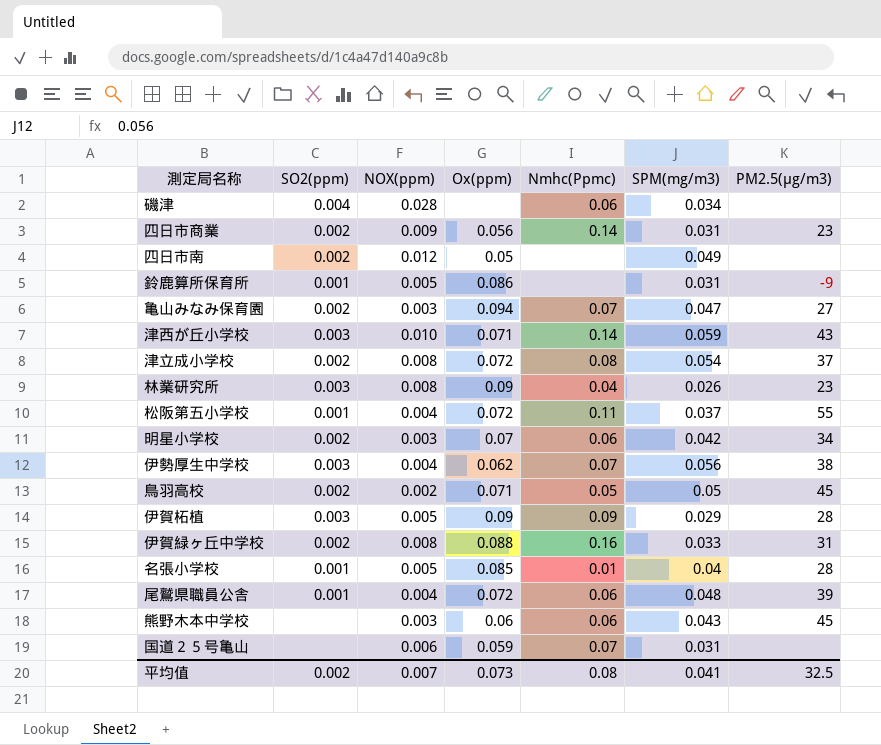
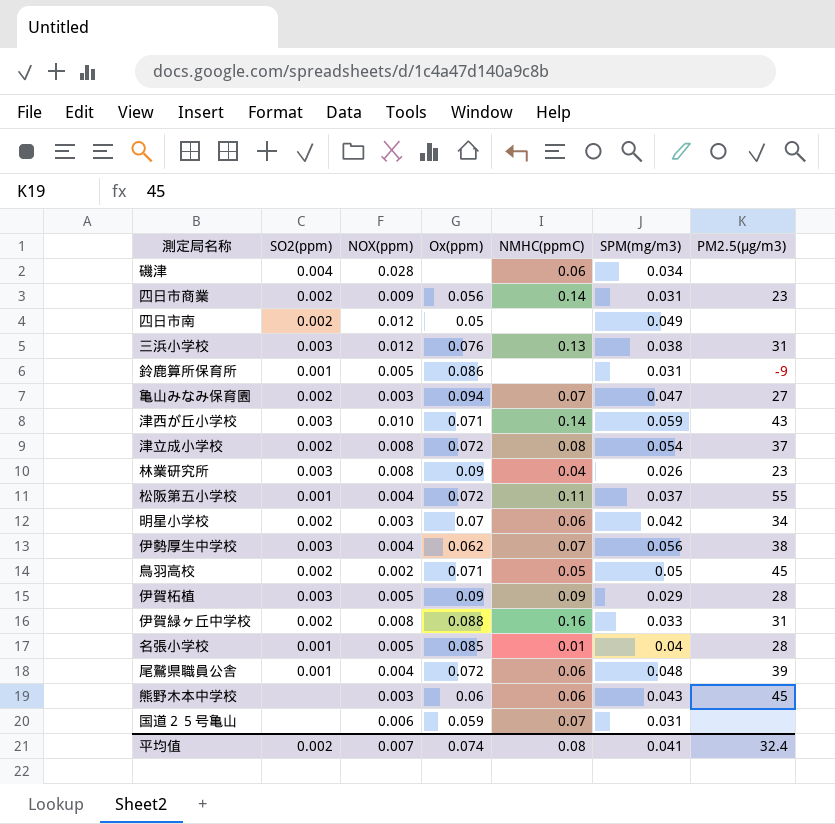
column name: Nmhc(Ppmc) -> NMHC(ppmC)
row 三浜小学校: none -> 0.003 | 0.012 | 0.076 | 0.13 | 0.038 | 31
平均值 | Ox(ppm): 0.073 -> 0.074
平均值 | PM2.5(μg/m3): 32.5 -> 32.4

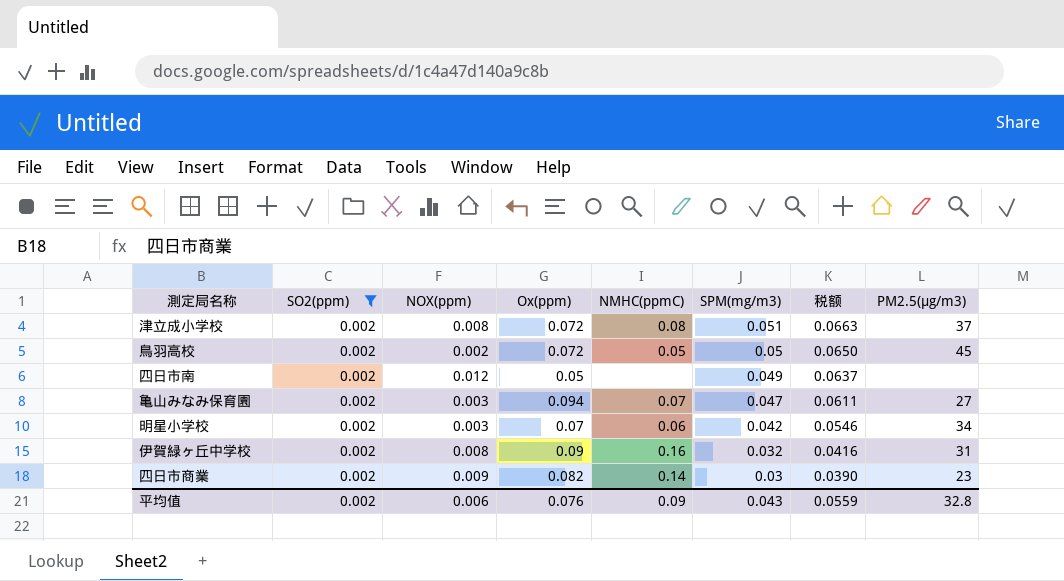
filter: none -> SO2(ppm) = 0.002
row order: none -> SPM(mg/m3) descending
column 税额 | formula: none -> [SPM(mg/m3)] * 1.3
津立成小学校 | SPM(mg/m3): 0.054 -> 0.051
鳥羽高校 | Ox(ppm): 0.071 -> 0.072
伊賀緑ヶ丘中学校 | Ox(ppm): 0.088 -> 0.09
伊賀緑ヶ丘中学校 | SPM(mg/m3): 0.033 -> 0.032
四日市商業 | Ox(ppm): 0.056 -> 0.082
四日市商業 | SPM(mg/m3): 0.031 -> 0.03
平均值 | NOX(ppm): 0.007 -> 0.006
平均值 | Ox(ppm): 0.074 -> 0.076
平均值 | NMHC(ppmC): 0.08 -> 0.09
平均值 | SPM(mg/m3): 0.041 -> 0.043
平均值 | PM2.5(μg/m3): 32.4 -> 32.8

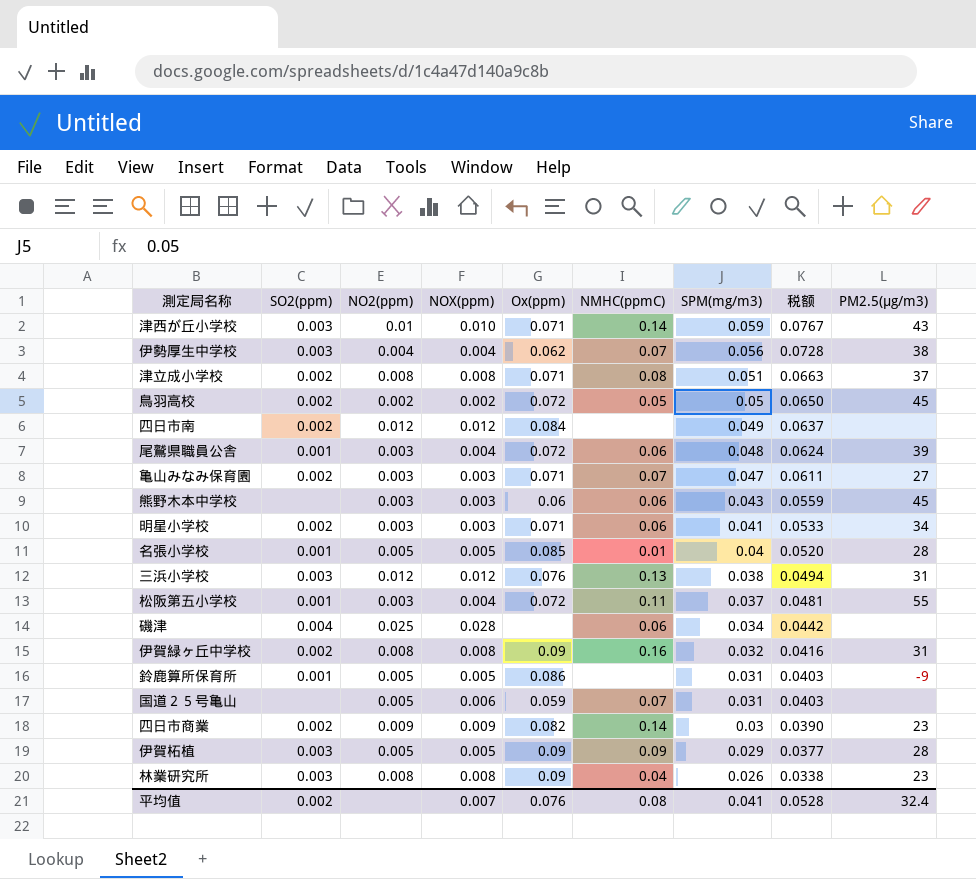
filter: SO2(ppm) = 0.002 -> none
column NO2(ppm) | position: none -> 3
津立成小学校 | Ox(ppm): 0.072 -> 0.071
四日市南 | Ox(ppm): 0.05 -> 0.084
亀山みなみ保育園 | Ox(ppm): 0.094 -> 0.071
明星小学校 | Ox(ppm): 0.07 -> 0.071
明星小学校 | SPM(mg/m3): 0.042 -> 0.041
明星小学校 | 税额: 0.0546 -> 0.0533
平均值 | NOX(ppm): 0.006 -> 0.007
平均值 | NMHC(ppmC): 0.09 -> 0.08
平均值 | SPM(mg/m3): 0.043 -> 0.041
平均值 | 税额: 0.0559 -> 0.0528
平均值 | PM2.5(μg/m3): 32.8 -> 32.4

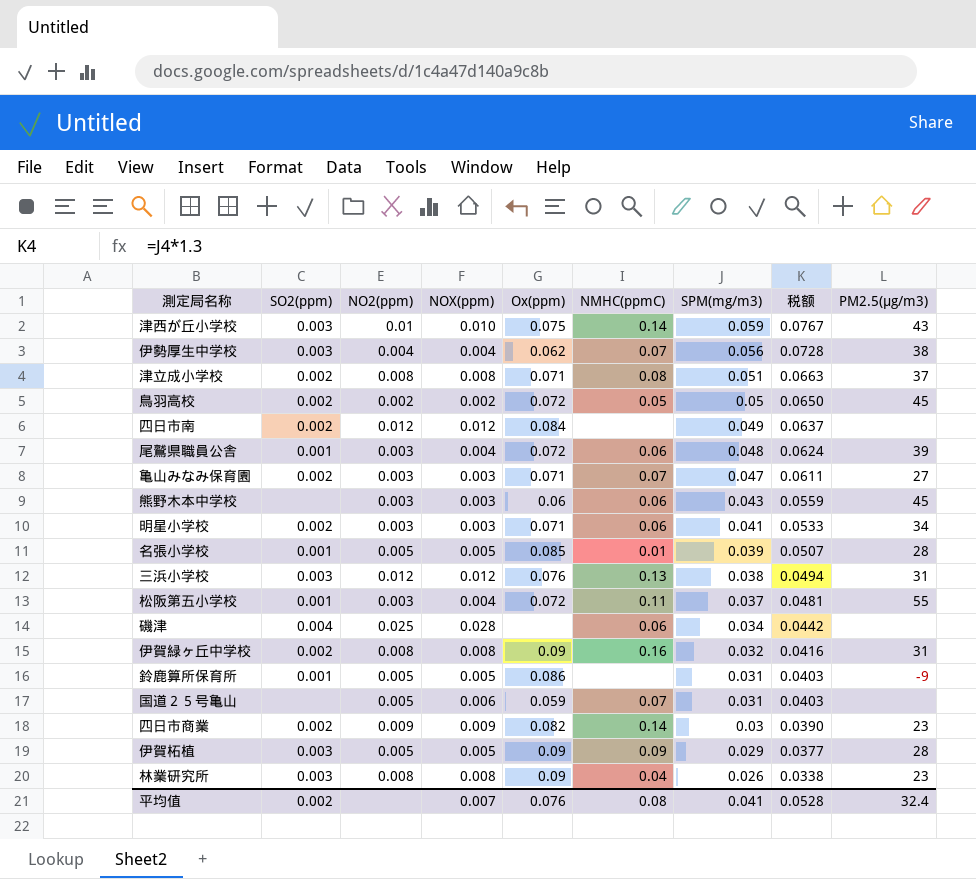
津西が丘小学校 | Ox(ppm): 0.071 -> 0.075
名張小学校 | SPM(mg/m3): 0.04 -> 0.039
名張小学校 | 税额: 0.0520 -> 0.0507

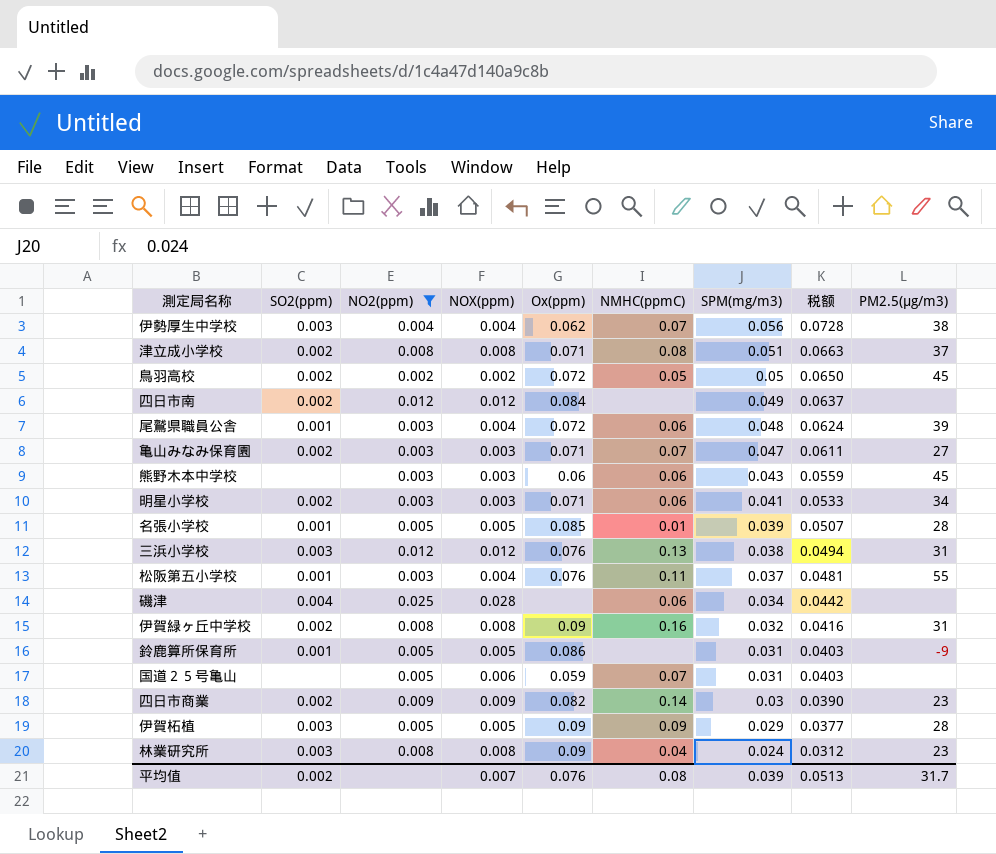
filter: none -> NO2(ppm) != 0.01
松阪第五小学校 | Ox(ppm): 0.072 -> 0.076
林業研究所 | SPM(mg/m3): 0.026 -> 0.024
林業研究所 | 税额: 0.0338 -> 0.0312
平均值 | SPM(mg/m3): 0.041 -> 0.039
平均值 | 税额: 0.0528 -> 0.0513
平均值 | PM2.5(μg/m3): 32.4 -> 31.7

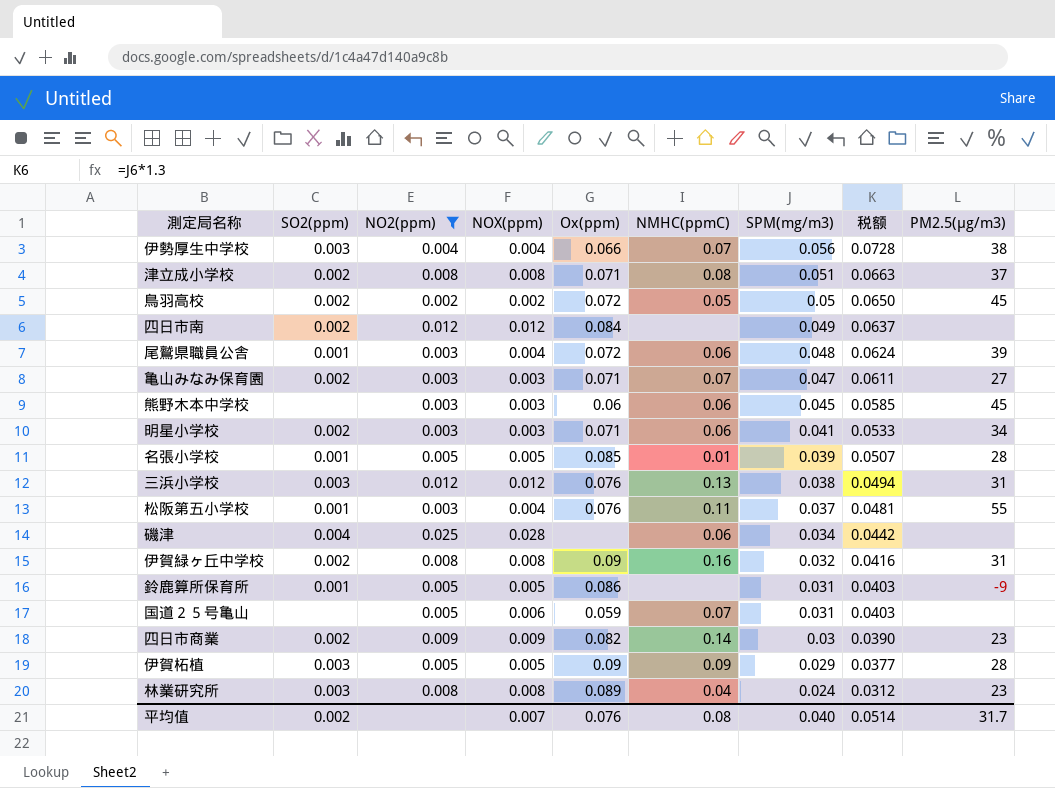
伊勢厚生中学校 | Ox(ppm): 0.062 -> 0.066
熊野木本中学校 | SPM(mg/m3): 0.043 -> 0.045
熊野木本中学校 | 税额: 0.0559 -> 0.0585
林業研究所 | Ox(ppm): 0.09 -> 0.089
平均值 | SPM(mg/m3): 0.039 -> 0.040
平均值 | 税额: 0.0513 -> 0.0514

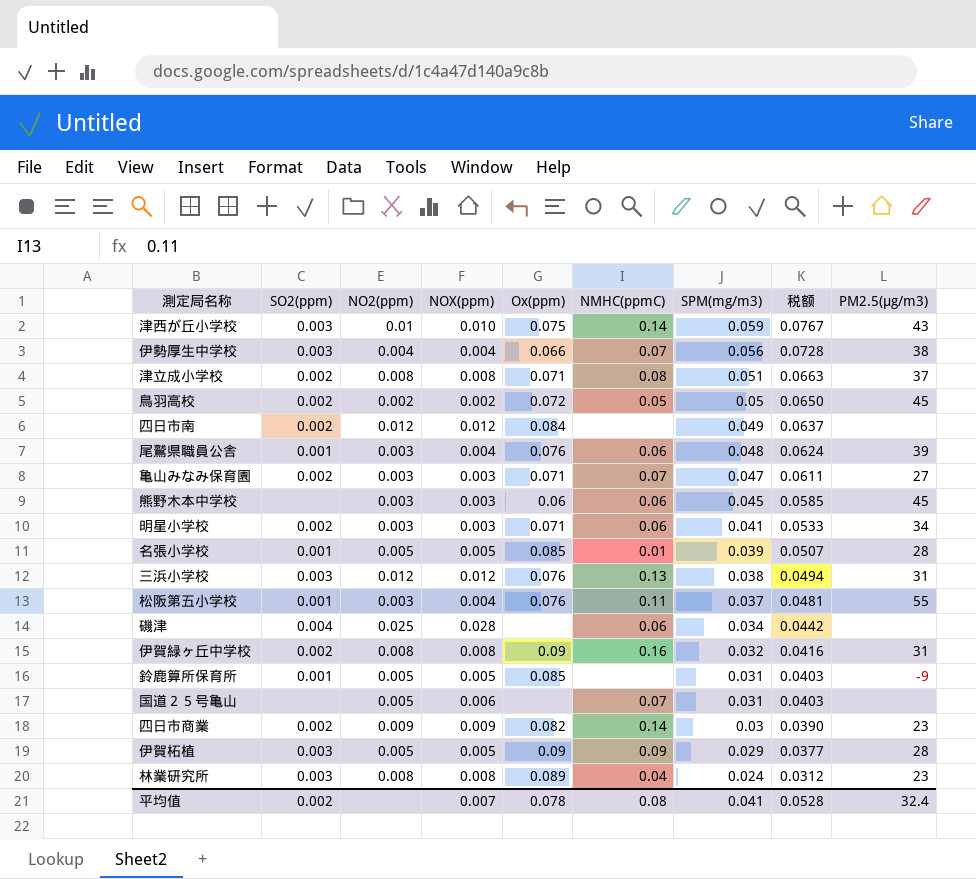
filter: NO2(ppm) != 0.01 -> none
尾鷲県職員公舎 | Ox(ppm): 0.072 -> 0.076
鈴鹿算所保育所 | Ox(ppm): 0.086 -> 0.085
国道２５号亀山 | Ox(ppm): 0.059 -> none
平均值 | Ox(ppm): 0.076 -> 0.078
平均值 | SPM(mg/m3): 0.040 -> 0.041
平均值 | 税额: 0.0514 -> 0.0528
平均值 | PM2.5(μg/m3): 31.7 -> 32.4

